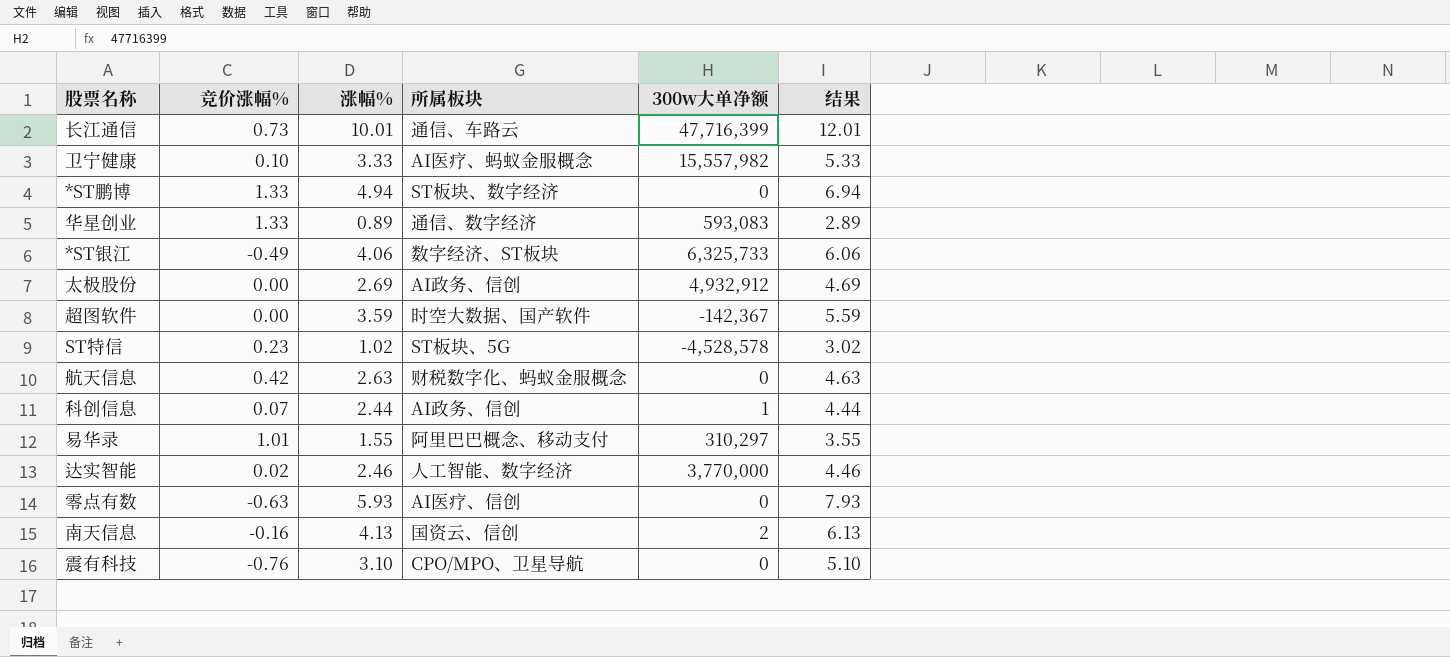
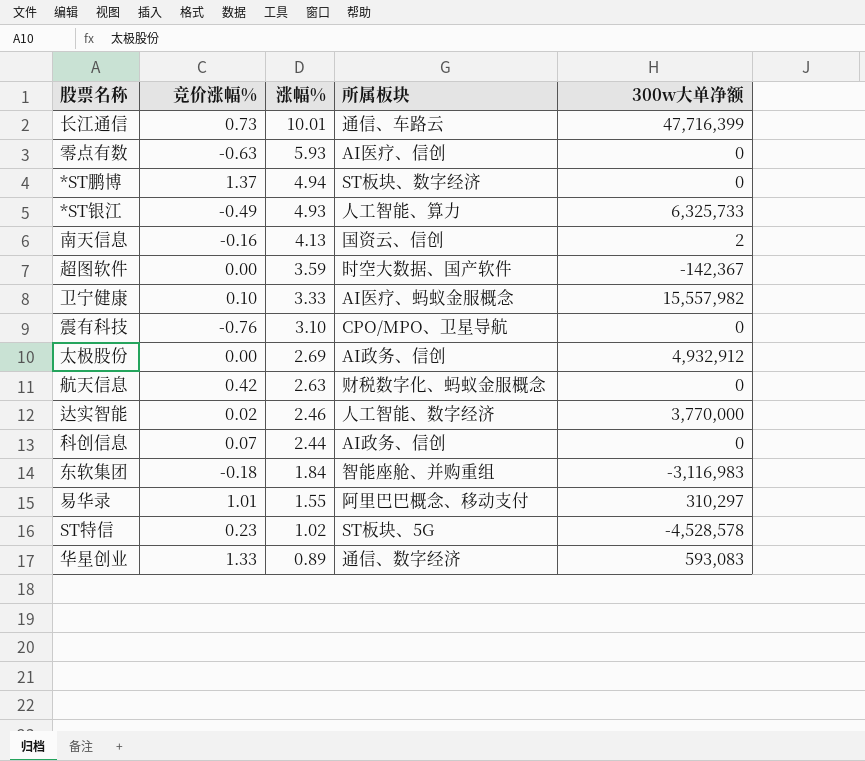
row order: none -> 涨幅% descending
column 结果 | formula: [涨幅%] + 2 -> none
*ST鹏博 | 竞价涨幅%: 1.33 -> 1.37
*ST银江 | 涨幅%: 4.06 -> 4.93
*ST银江 | 所属板块: 数字经济、ST板块 -> 人工智能、算力
科创信息 | 300w大单净额: 1 -> 0
row 东软集团: none -> -0.18 | 1.84 | 智能座舱、并购重组 | -3,116,983

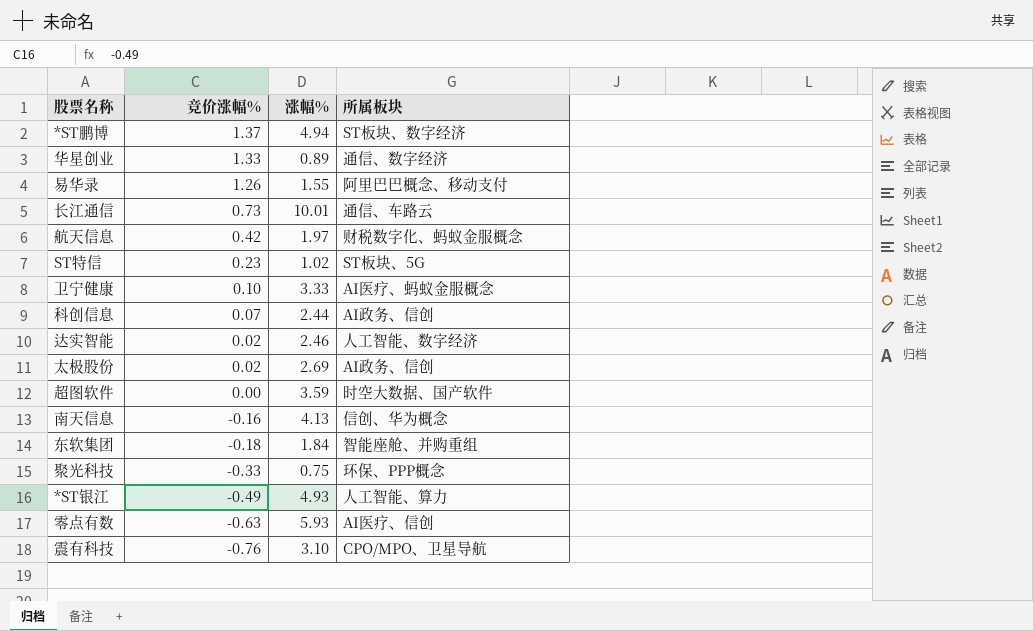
row order: 涨幅% descending -> 竞价涨幅% descending
column 300w大单净额 | position: 5 -> none
易华录 | 竞价涨幅%: 1.01 -> 1.26
航天信息 | 涨幅%: 2.63 -> 1.97
太极股份 | 竞价涨幅%: 0.00 -> 0.02
南天信息 | 所属板块: 国资云、信创 -> 信创、华为概念
row 聚光科技: none -> -0.33 | 0.75 | 环保、PPP概念

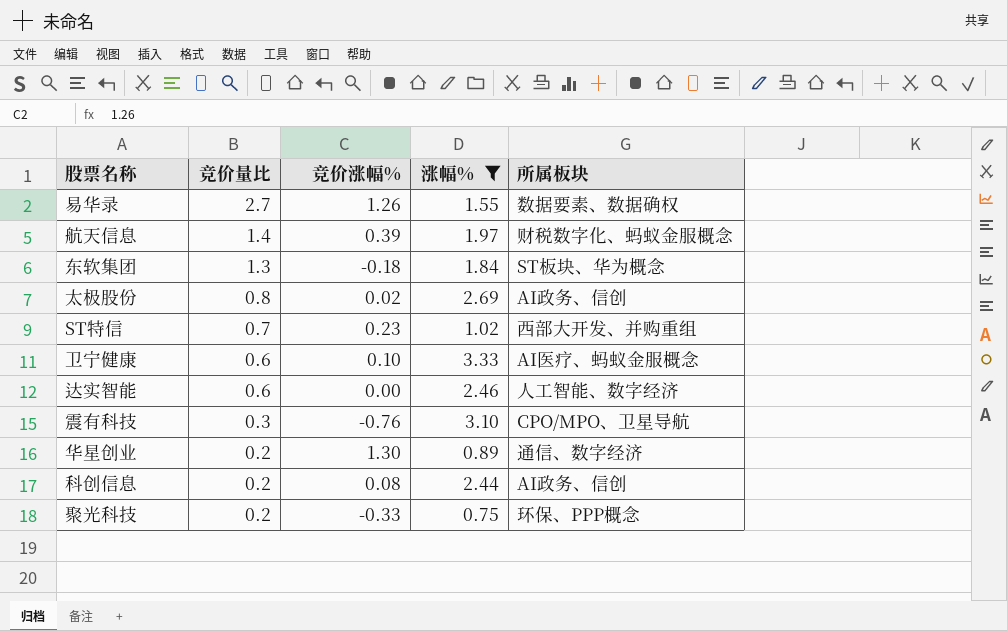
filter: none -> 涨幅% <= 3.33
row order: 竞价涨幅% descending -> 竞价量比 descending
column 竞价量比 | position: none -> 2
易华录 | 所属板块: 阿里巴巴概念、移动支付 -> 数据要素、数据确权
航天信息 | 竞价涨幅%: 0.42 -> 0.39
东软集团 | 所属板块: 智能座舱、并购重组 -> ST板块、华为概念
ST特信 | 所属板块: ST板块、5G -> 西部大开发、并购重组
达实智能 | 竞价涨幅%: 0.02 -> 0.00
华星创业 | 竞价涨幅%: 1.33 -> 1.30
科创信息 | 竞价涨幅%: 0.07 -> 0.08

